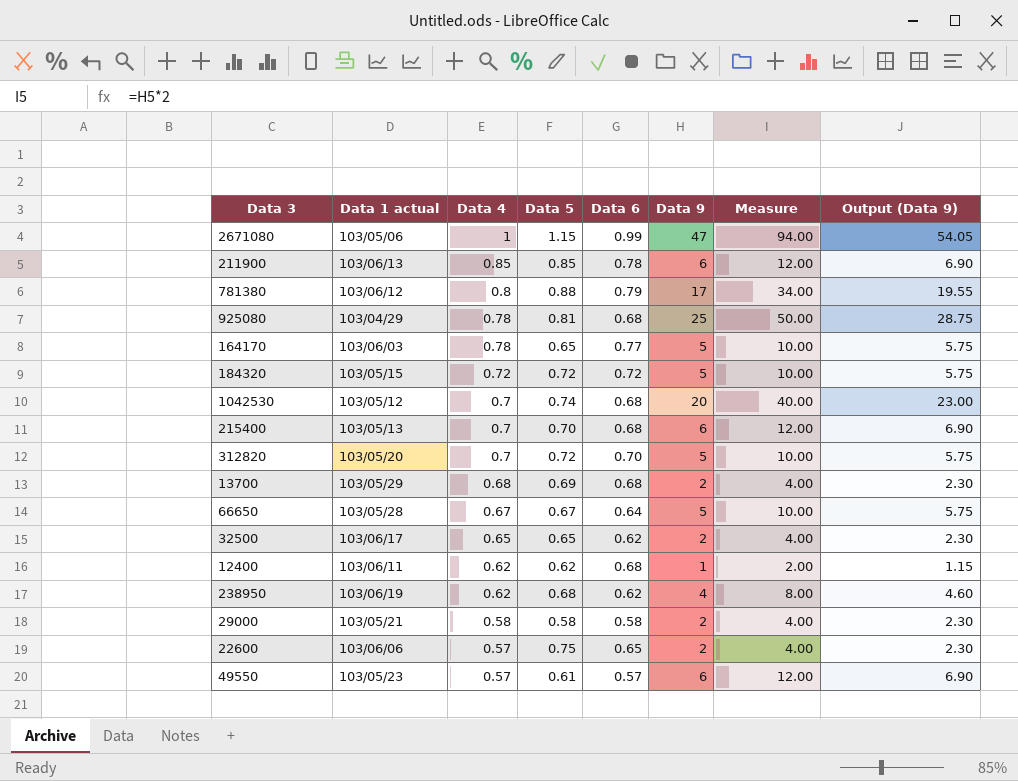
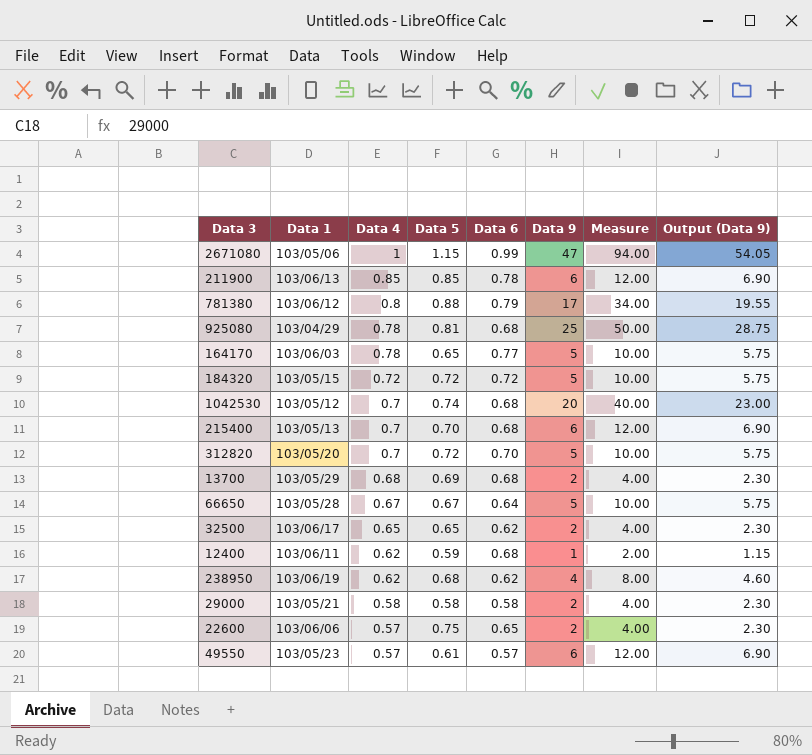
column name: Data 1 actual -> Data 1
12400 | Data 5: 0.62 -> 0.59

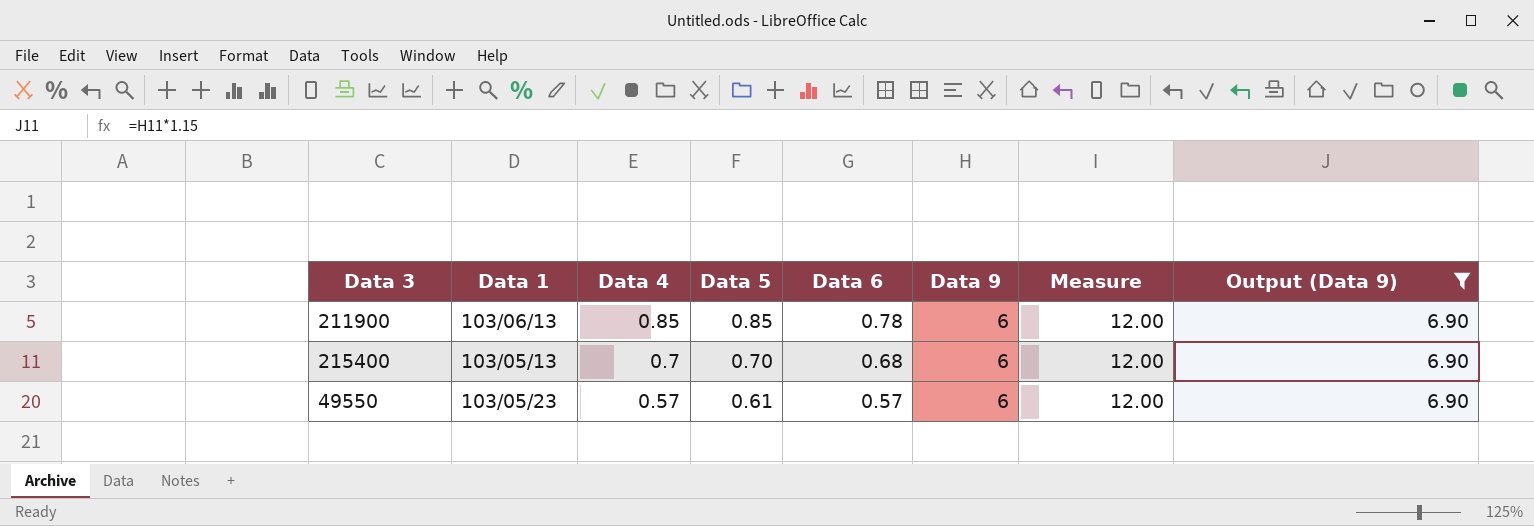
filter: none -> Output (Data 9) = 6.90

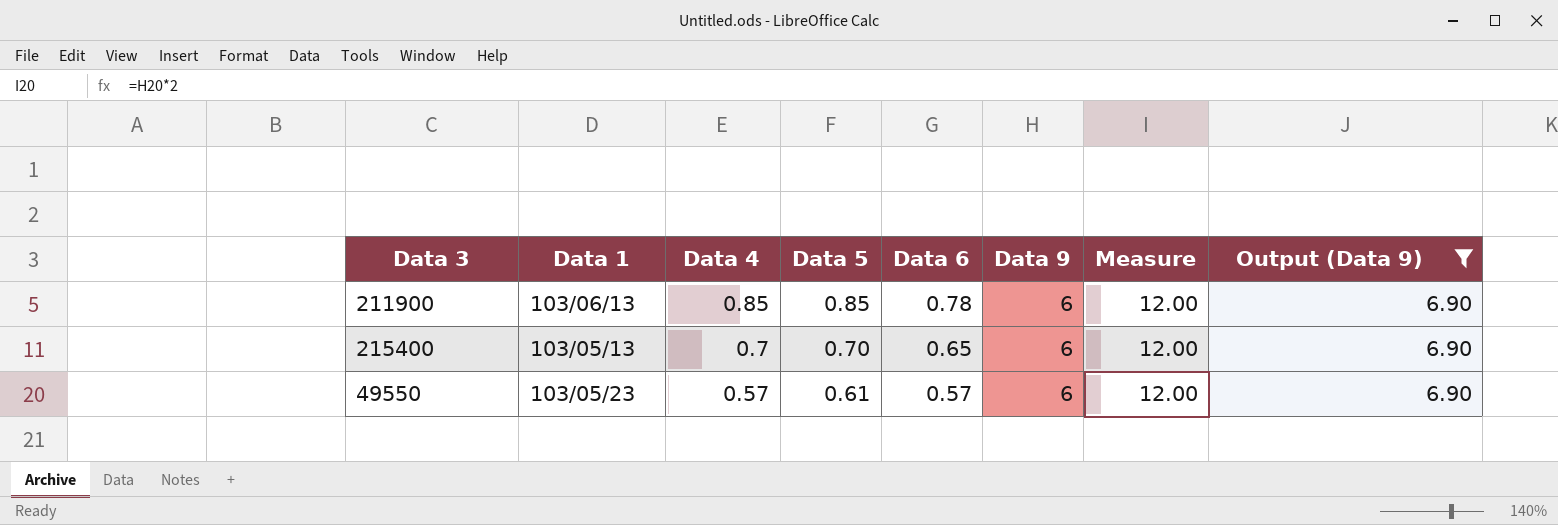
215400 | Data 6: 0.68 -> 0.65

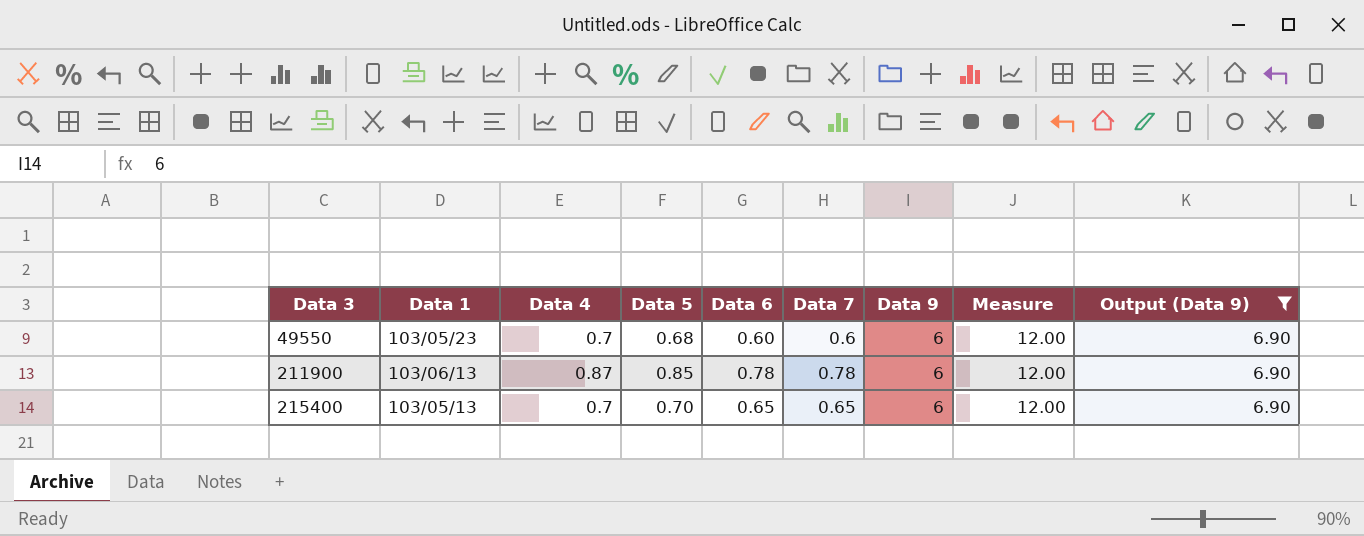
row order: Data 4 descending -> Data 3 ascending
column Data 7 | position: none -> 6
49550 | Data 4: 0.57 -> 0.7
49550 | Data 5: 0.61 -> 0.68
49550 | Data 6: 0.57 -> 0.60
211900 | Data 4: 0.85 -> 0.87

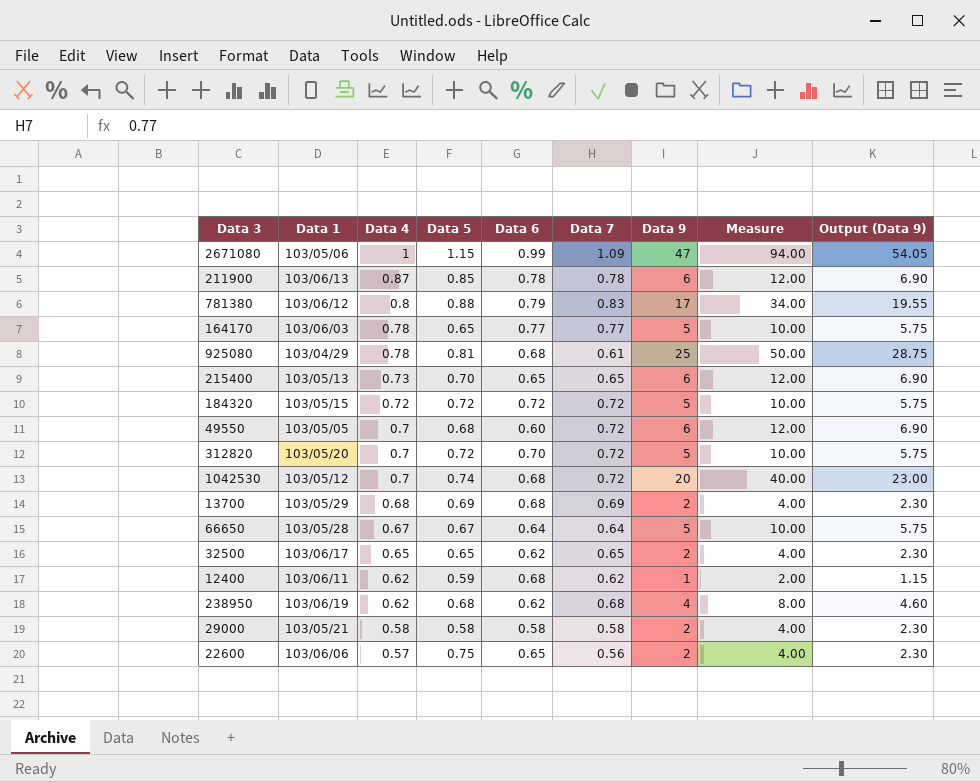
filter: Output (Data 9) = 6.90 -> none
row order: Data 3 ascending -> Data 4 descending
215400 | Data 4: 0.7 -> 0.73
49550 | Data 1: 103/05/23 -> 103/05/05
49550 | Data 7: 0.6 -> 0.72

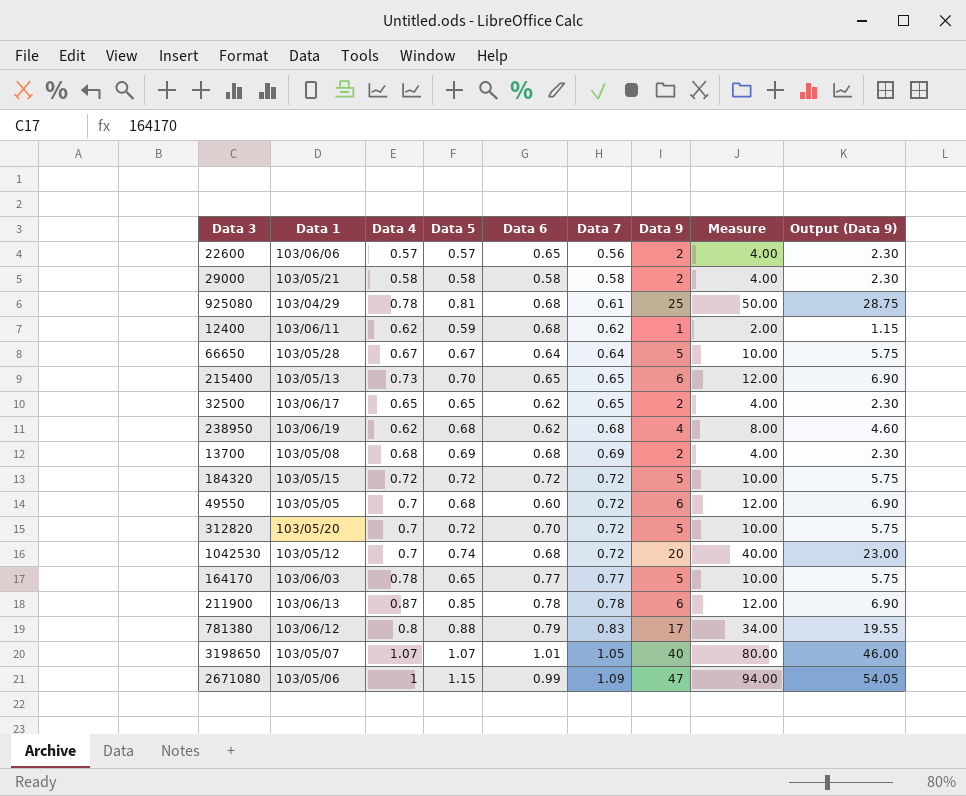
row order: Data 4 descending -> Data 7 ascending
22600 | Data 5: 0.75 -> 0.57
13700 | Data 1: 103/05/29 -> 103/05/08
row 3198650: none -> 103/05/07 | 1.07 | 1.07 | 1.01 | 1.05 | 40 | 80.00 | 46.00

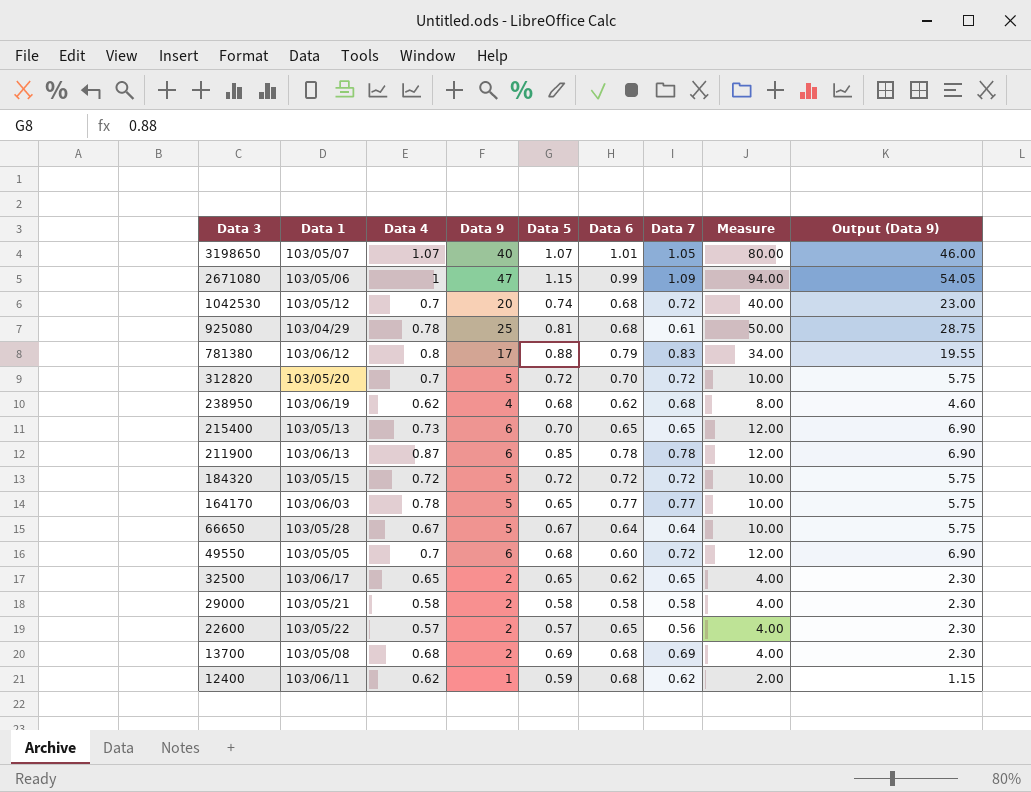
row order: Data 7 ascending -> Data 3 descending
column Data 9 | position: 7 -> 4
22600 | Data 1: 103/06/06 -> 103/05/22

